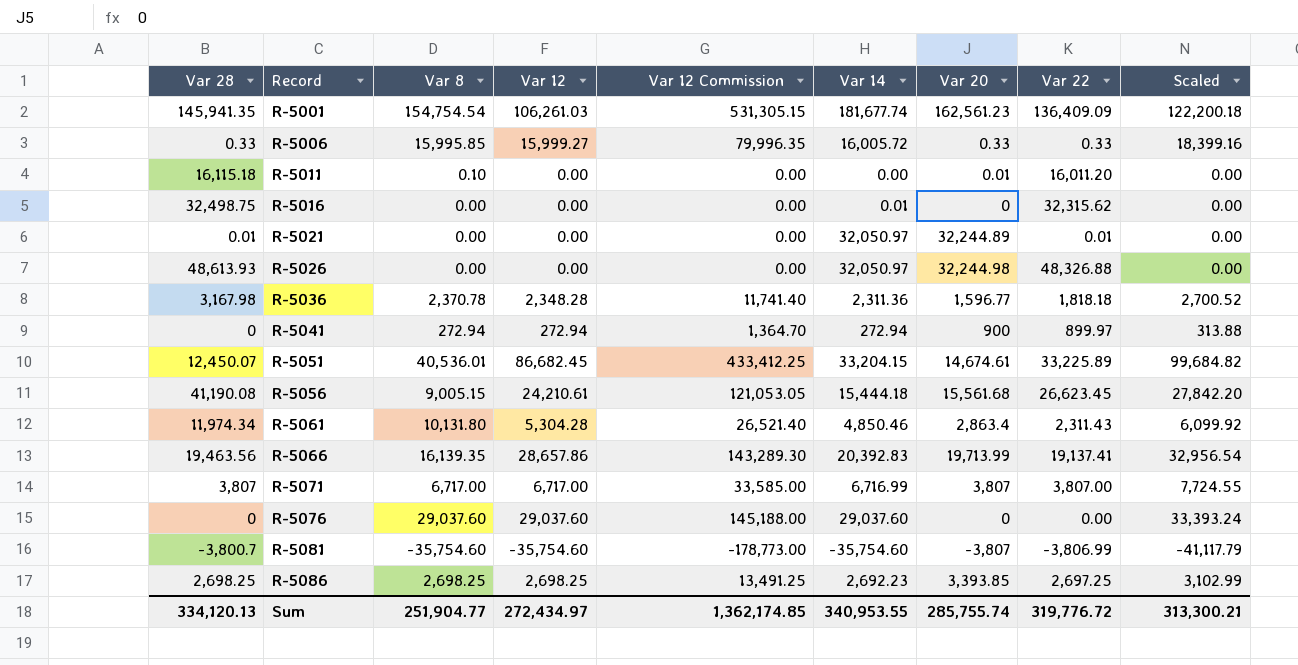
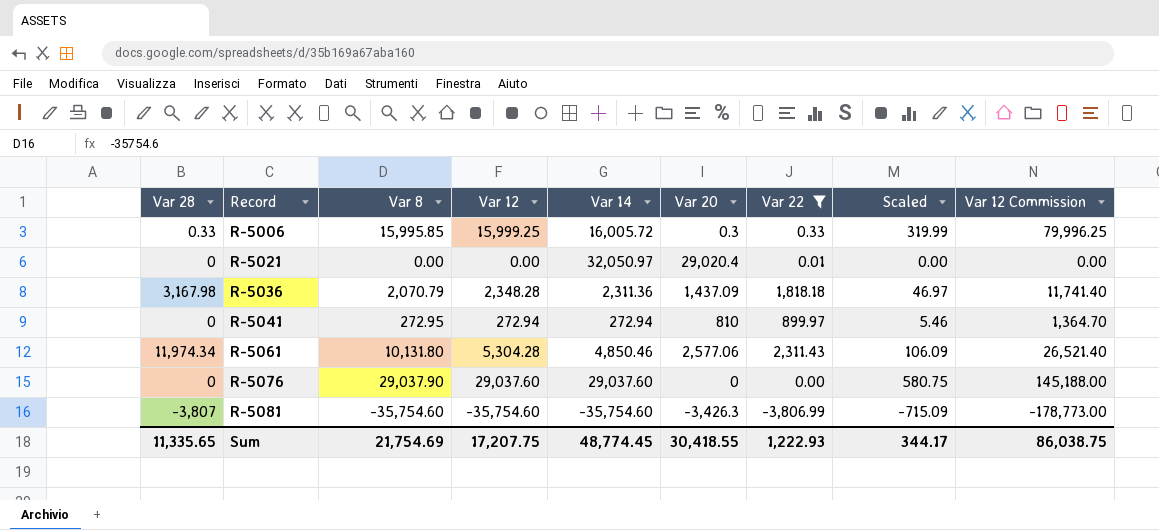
filter: none -> Var 22 <= 2,311.43
column Scaled | formula: [Var 12] * 1.15 -> [Var 12] * 0.02
column Var 12 Commission | position: 5 -> 9
R-5006 | Var 12: 15,999.27 -> 15,999.25
R-5006 | Var 20: 0.33 -> 0.3
R-5006 | Var 12 Commission: 79,996.35 -> 79,996.25
R-5021 | Var 28: 0.01 -> 0
R-5021 | Var 20: 32,244.89 -> 29,020.4
R-5036 | Var 8: 2,370.78 -> 2,070.79
R-5036 | Var 20: 1,596.77 -> 1,437.09
R-5041 | Var 8: 272.94 -> 272.95
R-5041 | Var 20: 900 -> 810
R-5061 | Var 20: 2,863.4 -> 2,577.06
R-5076 | Var 8: 29,037.60 -> 29,037.90
R-5081 | Var 28: -3,800.7 -> -3,807
R-5081 | Var 20: -3,807 -> -3,426.3
Sum | Var 28: 334,120.13 -> 11,335.65
Sum | Var 8: 251,904.77 -> 21,754.69
Sum | Var 12: 272,434.97 -> 17,207.75
Sum | Var 14: 340,953.55 -> 48,774.45
Sum | Var 20: 285,755.74 -> 30,418.55
Sum | Var 22: 319,776.72 -> 1,222.93
Sum | Scaled: 313,300.21 -> 344.17
Sum | Var 12 Commission: 1,362,174.85 -> 86,038.75

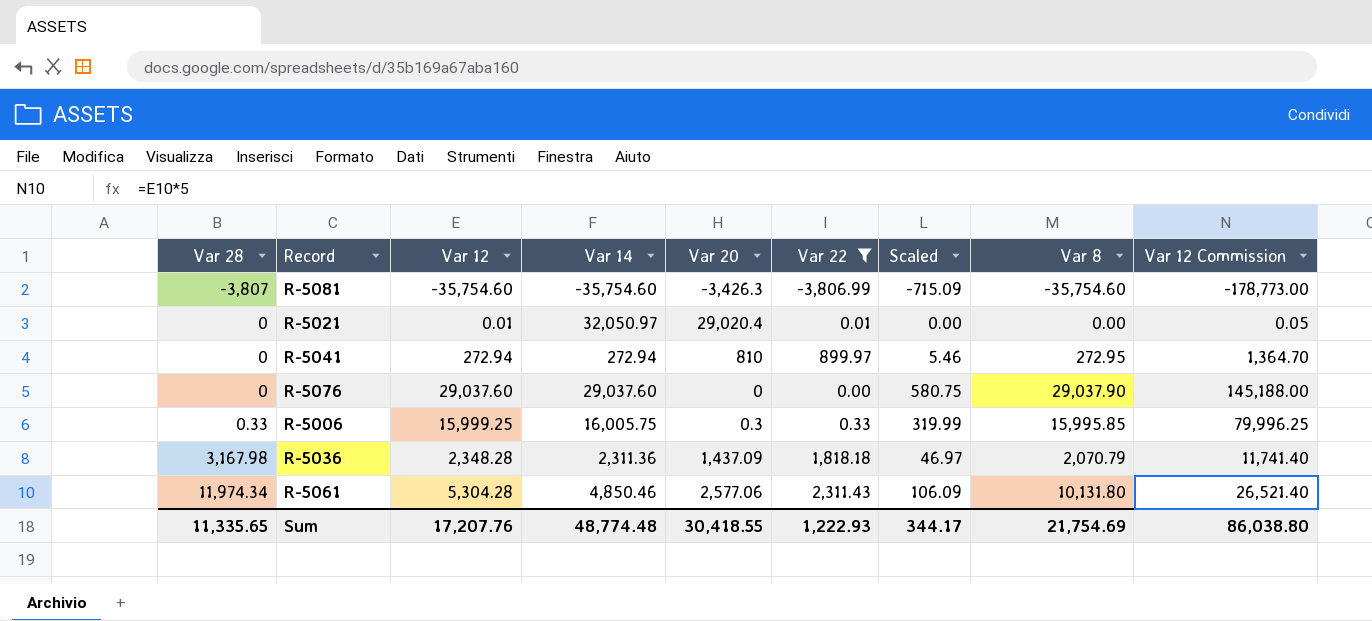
row order: Record ascending -> Var 28 ascending
column Var 8 | position: 3 -> 8
R-5021 | Var 12: 0.00 -> 0.01
R-5021 | Var 12 Commission: 0.00 -> 0.05
R-5006 | Var 14: 16,005.72 -> 16,005.75
Sum | Var 12: 17,207.75 -> 17,207.76
Sum | Var 14: 48,774.45 -> 48,774.48
Sum | Var 12 Commission: 86,038.75 -> 86,038.80

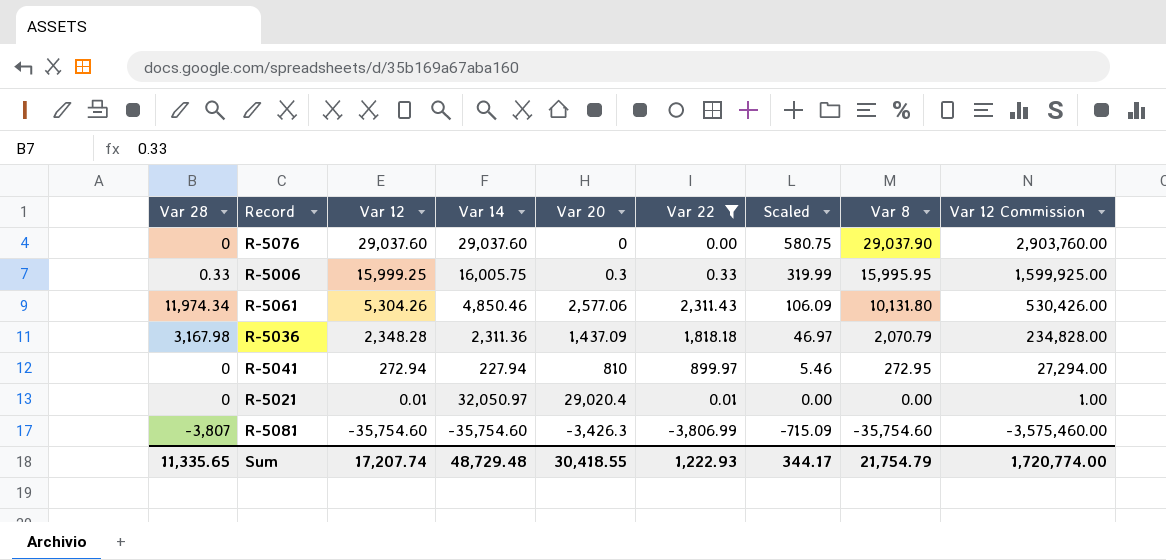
row order: Var 28 ascending -> Var 12 descending
column Var 12 Commission | formula: [Var 12] * 5 -> [Var 12] * 100
R-5006 | Var 8: 15,995.85 -> 15,995.95
R-5061 | Var 12: 5,304.28 -> 5,304.26
R-5041 | Var 14: 272.94 -> 227.94
Sum | Var 12: 17,207.76 -> 17,207.74
Sum | Var 14: 48,774.48 -> 48,729.48
Sum | Var 8: 21,754.69 -> 21,754.79
Sum | Var 12 Commission: 86,038.80 -> 1,720,774.00

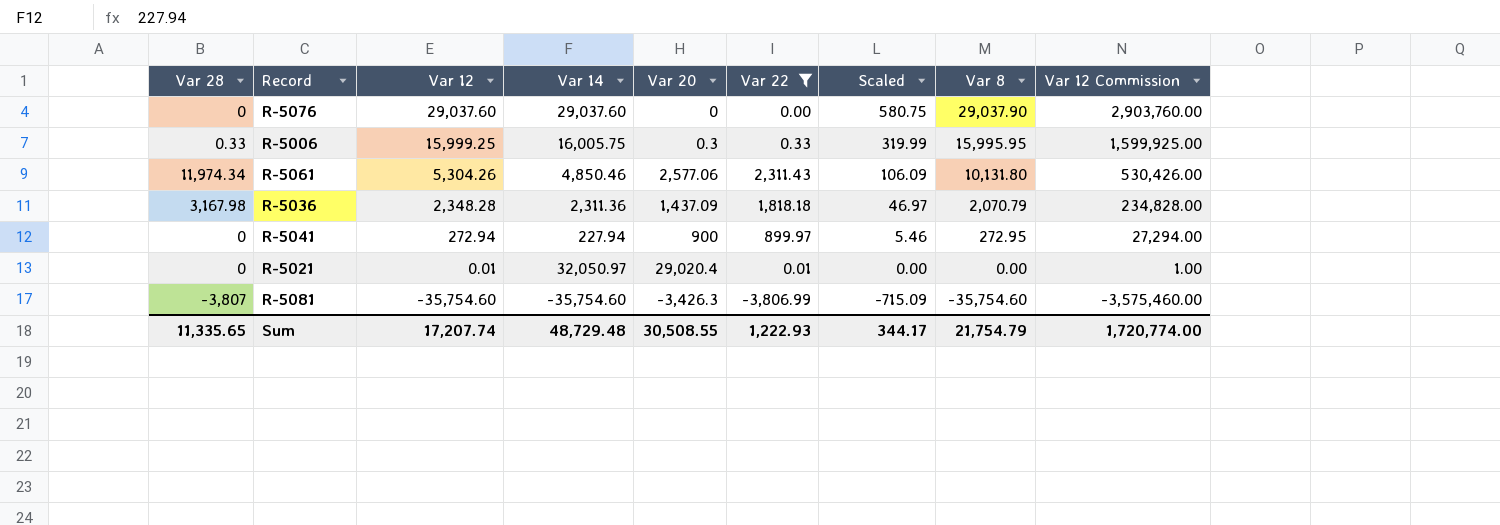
R-5041 | Var 20: 810 -> 900
Sum | Var 20: 30,418.55 -> 30,508.55

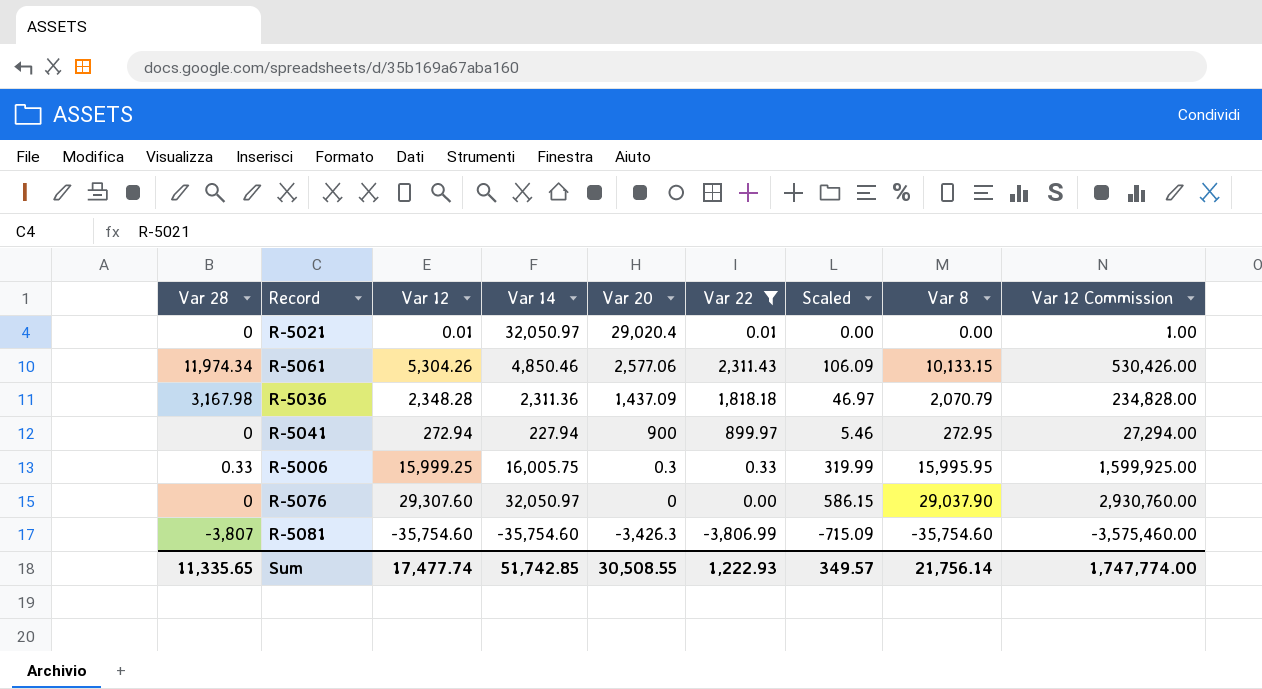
row order: Var 12 descending -> Var 20 descending
R-5061 | Var 8: 10,131.80 -> 10,133.15
R-5076 | Var 12: 29,037.60 -> 29,307.60
R-5076 | Var 14: 29,037.60 -> 32,050.97
R-5076 | Scaled: 580.75 -> 586.15
R-5076 | Var 12 Commission: 2,903,760.00 -> 2,930,760.00
Sum | Var 12: 17,207.74 -> 17,477.74
Sum | Var 14: 48,729.48 -> 51,742.85
Sum | Scaled: 344.17 -> 349.57
Sum | Var 8: 21,754.79 -> 21,756.14
Sum | Var 12 Commission: 1,720,774.00 -> 1,747,774.00

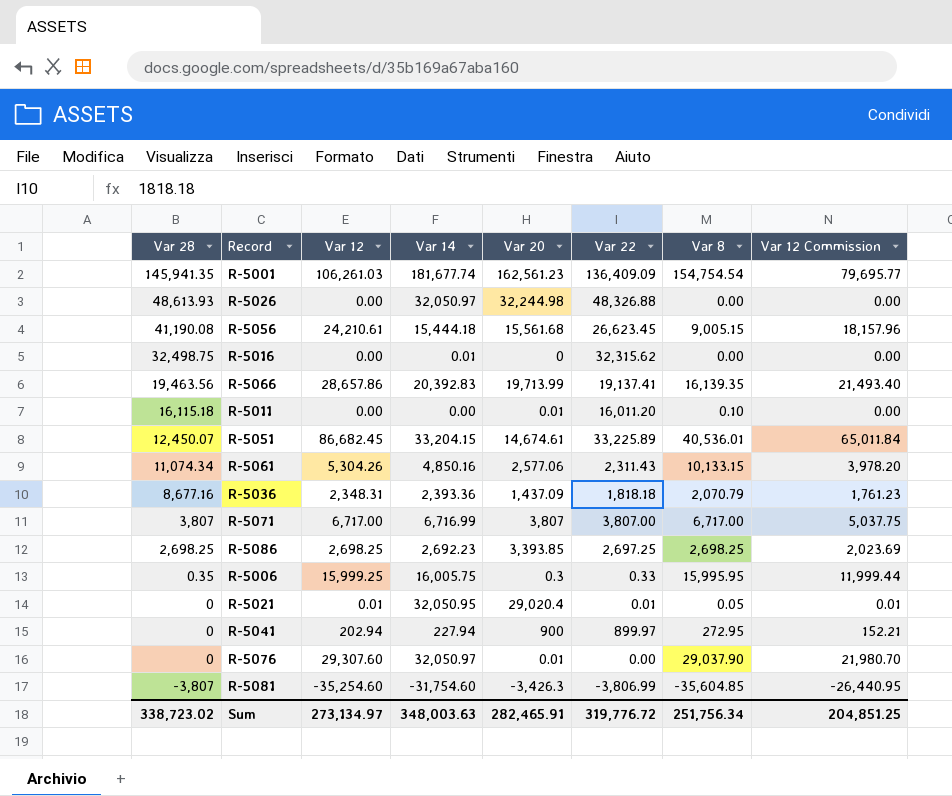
filter: Var 22 <= 2,311.43 -> none
row order: Var 20 descending -> Var 28 descending
column Scaled | formula: [Var 12] * 0.02 -> none
column Var 12 Commission | formula: [Var 12] * 100 -> [Var 12] * 0.75
R-5061 | Var 28: 11,974.34 -> 11,074.34
R-5061 | Var 14: 4,850.46 -> 4,850.16
R-5036 | Var 28: 3,167.98 -> 8,677.16
R-5036 | Var 12: 2,348.28 -> 2,348.31
R-5036 | Var 14: 2,311.36 -> 2,393.36
R-5006 | Var 28: 0.33 -> 0.35
R-5021 | Var 14: 32,050.97 -> 32,050.95
R-5021 | Var 8: 0.00 -> 0.05
R-5041 | Var 12: 272.94 -> 202.94
R-5076 | Var 20: 0 -> 0.01
R-5081 | Var 12: -35,754.60 -> -35,254.60
R-5081 | Var 14: -35,754.60 -> -31,754.60
R-5081 | Var 8: -35,754.60 -> -35,604.85
Sum | Var 28: 11,335.65 -> 338,723.02
Sum | Var 12: 17,477.74 -> 273,134.97
Sum | Var 14: 51,742.85 -> 348,003.63
Sum | Var 20: 30,508.55 -> 282,465.91
Sum | Var 22: 1,222.93 -> 319,776.72
Sum | Var 8: 21,756.14 -> 251,756.34
Sum | Var 12 Commission: 1,747,774.00 -> 204,851.25

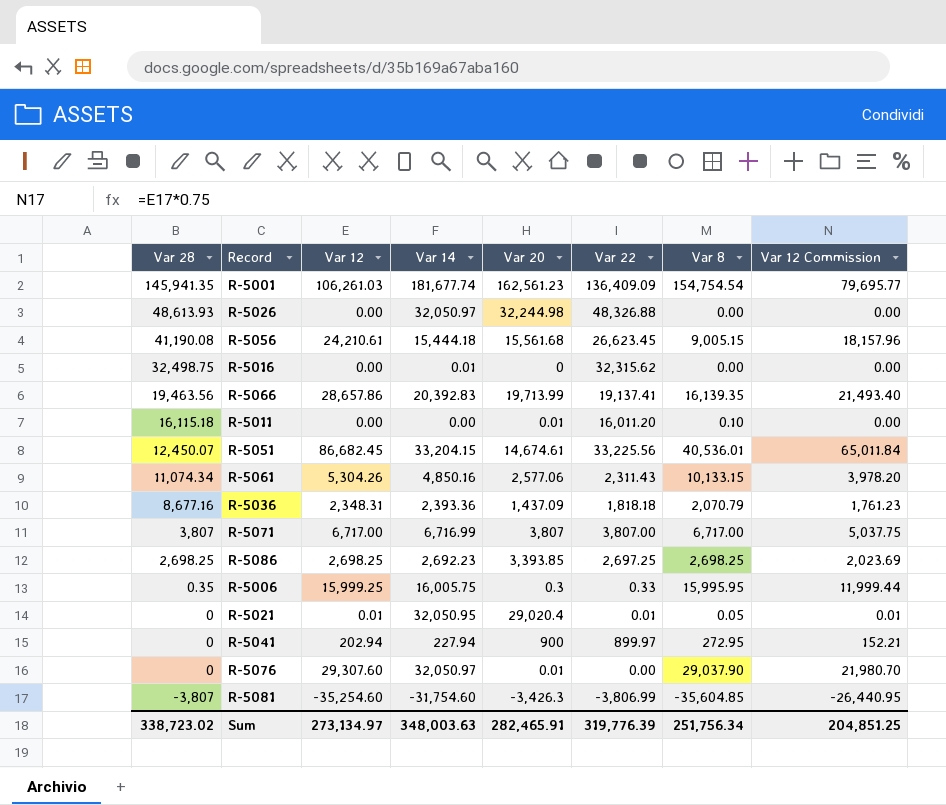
R-5051 | Var 22: 33,225.89 -> 33,225.56
Sum | Var 22: 319,776.72 -> 319,776.39

